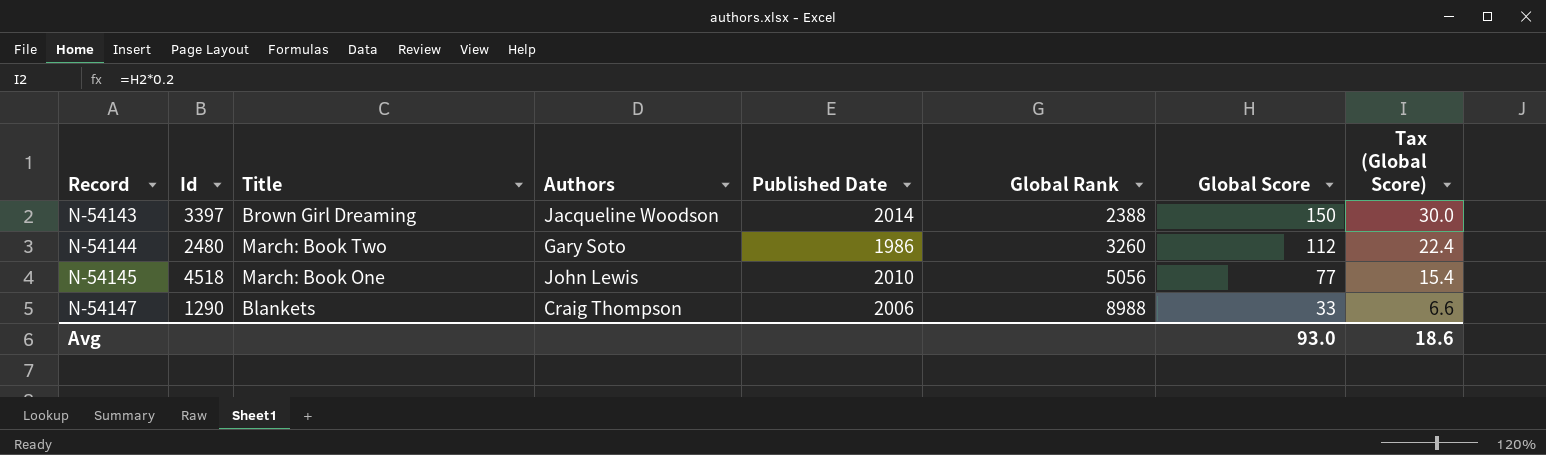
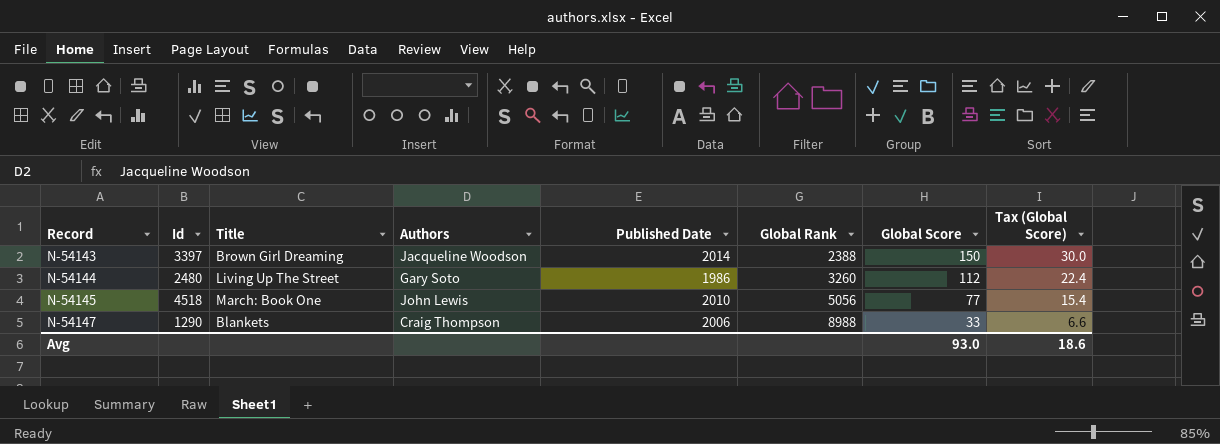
N-54144 | Title: March: Book Two -> Living Up The Street

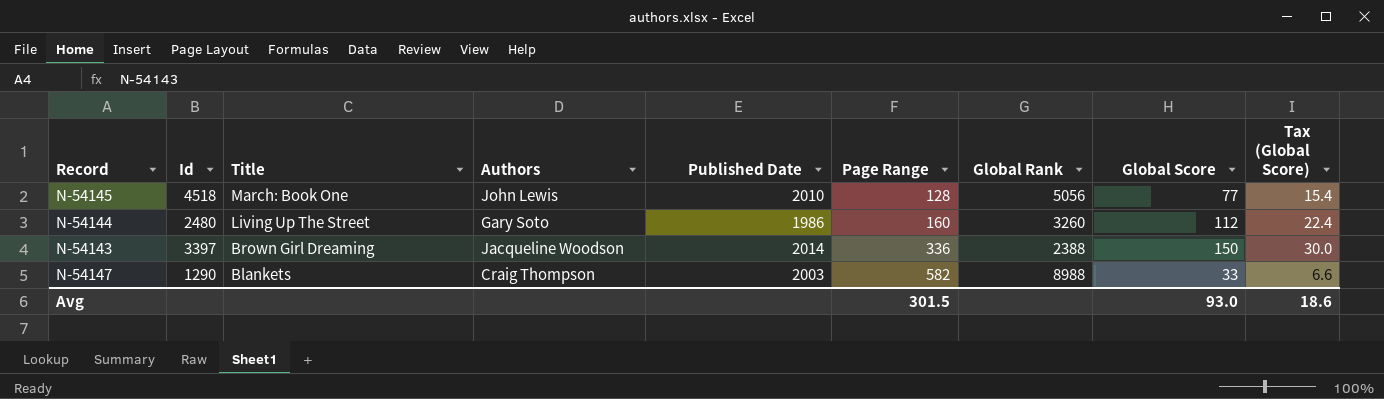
row order: Record ascending -> Title descending
column Page Range | position: none -> 6
N-54147 | Published Date: 2006 -> 2003

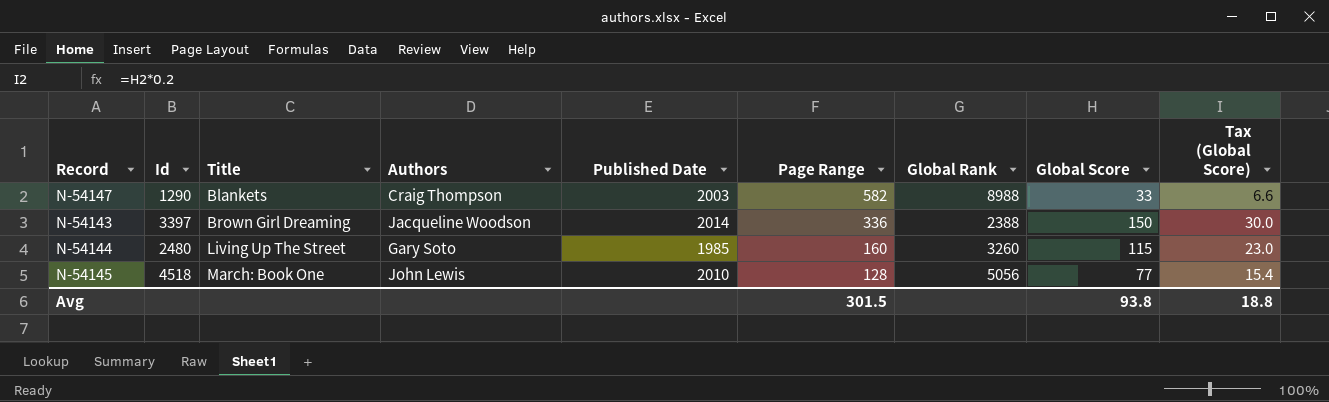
row order: Title descending -> Title ascending
N-54144 | Published Date: 1986 -> 1985
N-54144 | Global Score: 112 -> 115
N-54144 | Tax (Global Score): 22.4 -> 23.0
Avg | Global Score: 93.0 -> 93.8
Avg | Tax (Global Score): 18.6 -> 18.8

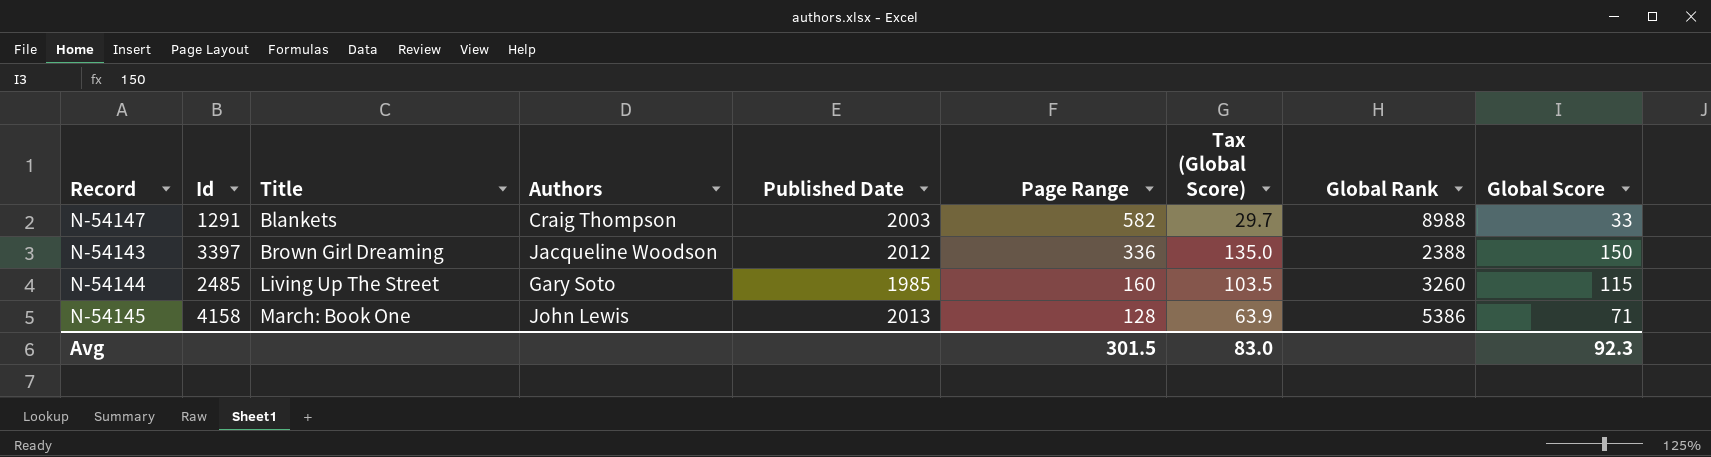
column Tax (Global Score) | formula: [Global Score] * 0.2 -> [Global Score] * 0.9
column Tax (Global Score) | position: 9 -> 7
N-54147 | Id: 1290 -> 1291
N-54143 | Published Date: 2014 -> 2012
N-54144 | Id: 2480 -> 2485
N-54145 | Id: 4518 -> 4158
N-54145 | Published Date: 2010 -> 2013
N-54145 | Global Rank: 5056 -> 5386
N-54145 | Global Score: 77 -> 71
Avg | Tax (Global Score): 18.8 -> 83.0
Avg | Global Score: 93.8 -> 92.3

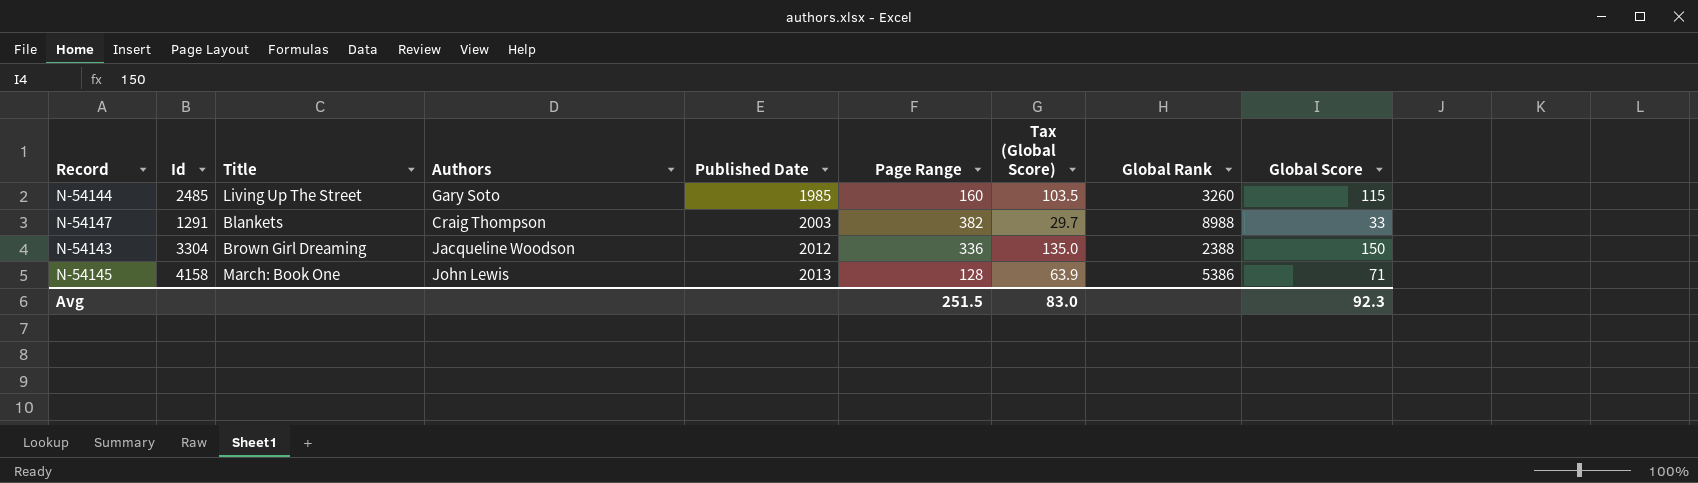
row order: Title ascending -> Published Date ascending
N-54147 | Page Range: 582 -> 382
N-54143 | Id: 3397 -> 3304
Avg | Page Range: 301.5 -> 251.5

